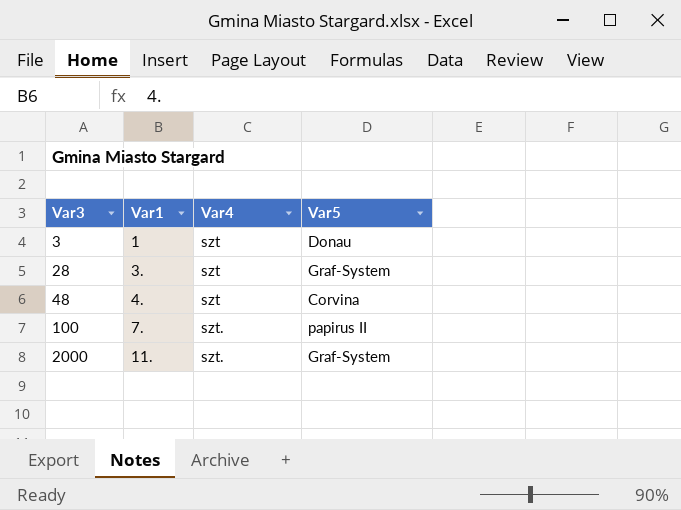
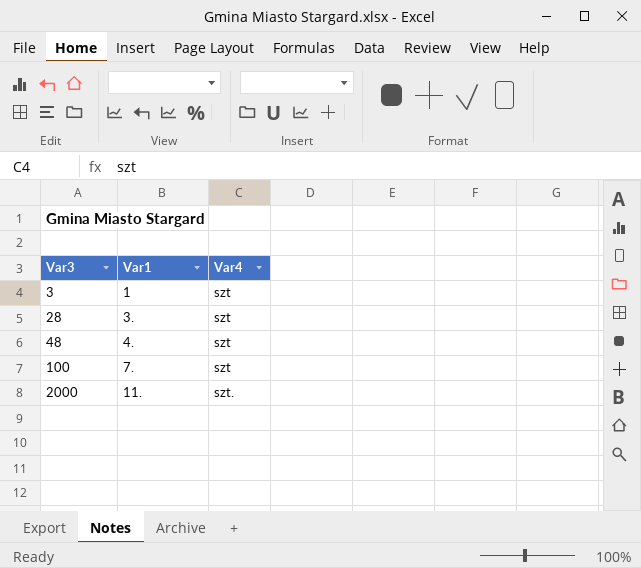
column Var5 | position: 4 -> none
100 | Var4: szt. -> szt

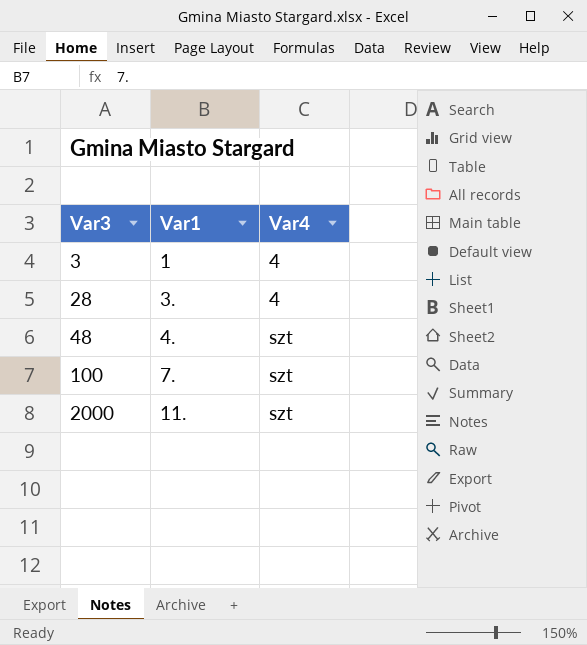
3 | Var4: szt -> 4
28 | Var4: szt -> 4
2000 | Var4: szt. -> szt

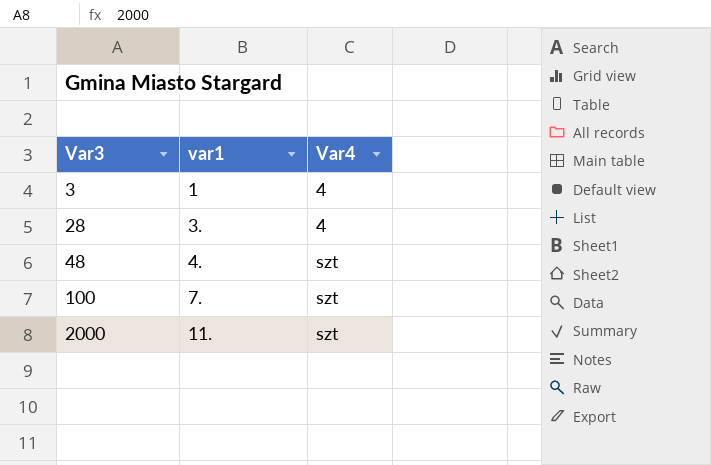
column name: Var1 -> var1

